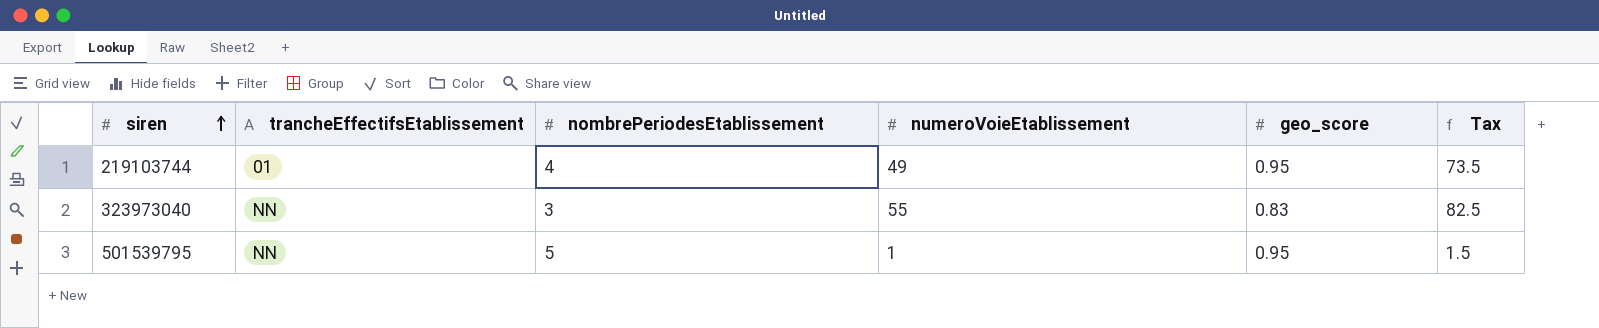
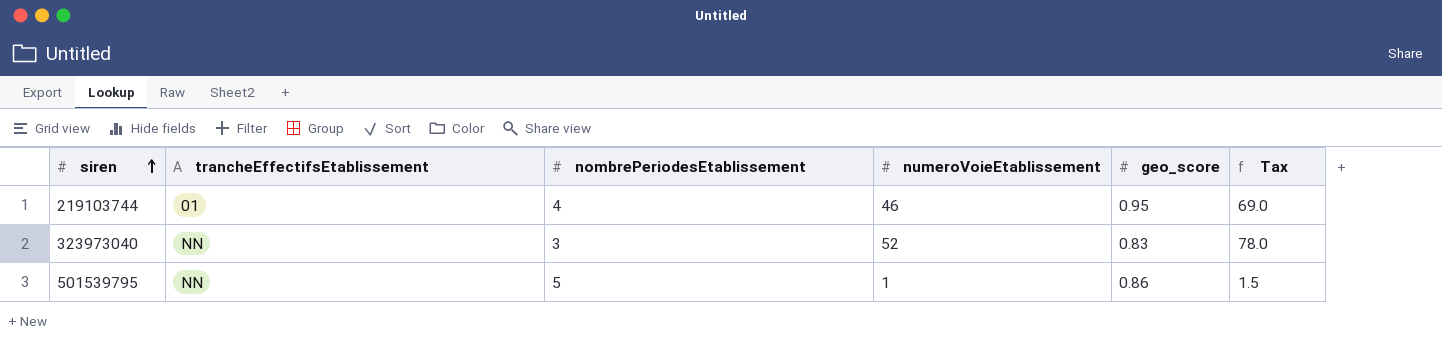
219103744 | numeroVoieEtablissement: 49 -> 46
219103744 | Tax: 73.5 -> 69.0
323973040 | numeroVoieEtablissement: 55 -> 52
323973040 | Tax: 82.5 -> 78.0
501539795 | geo_score: 0.95 -> 0.86

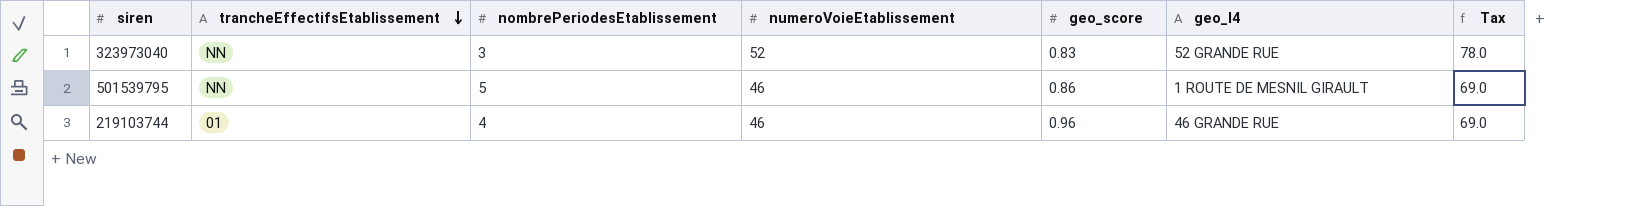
row order: siren ascending -> trancheEffectifsEtablissement descending
column geo_l4 | position: none -> 6
501539795 | numeroVoieEtablissement: 1 -> 46
501539795 | Tax: 1.5 -> 69.0
219103744 | geo_score: 0.95 -> 0.96

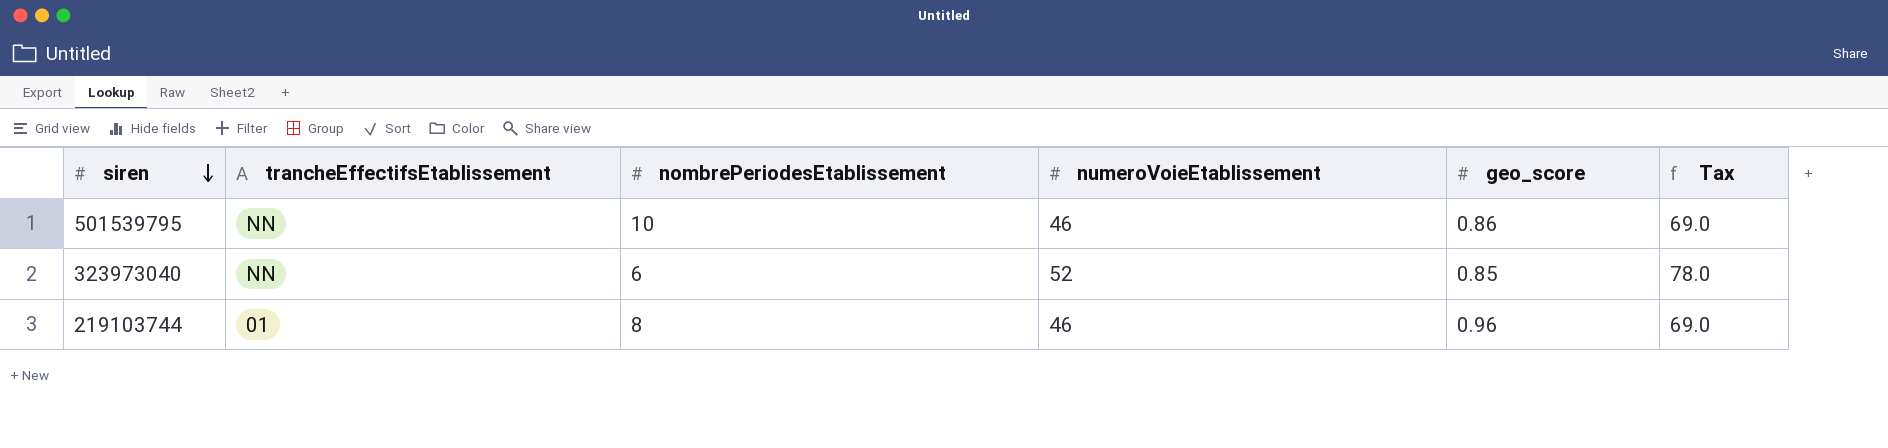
row order: trancheEffectifsEtablissement descending -> siren descending
column geo_l4 | position: 6 -> none
501539795 | nombrePeriodesEtablissement: 5 -> 10
323973040 | nombrePeriodesEtablissement: 3 -> 6
323973040 | geo_score: 0.83 -> 0.85
219103744 | nombrePeriodesEtablissement: 4 -> 8

